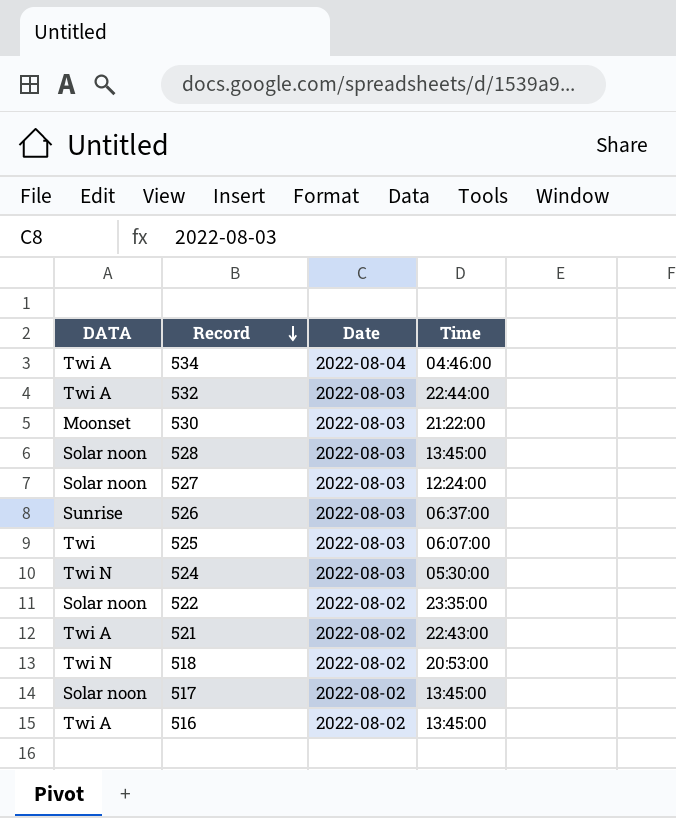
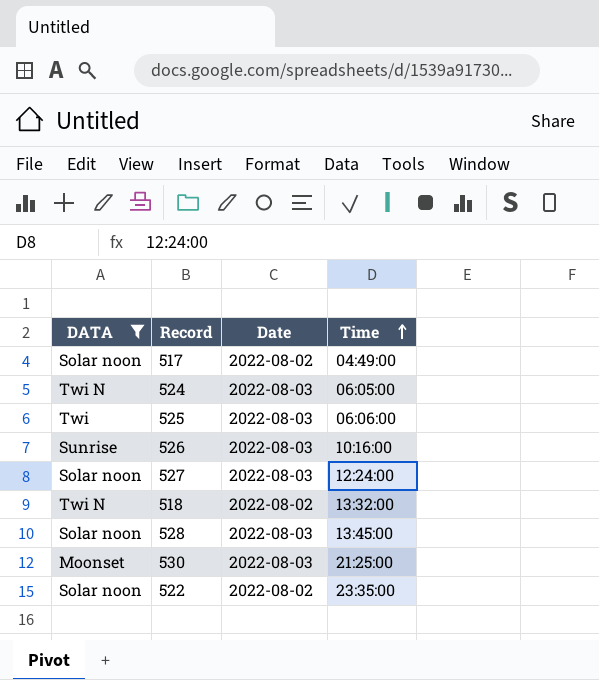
filter: none -> DATA != Twi A
row order: Record descending -> Time ascending
517 | Time: 13:45:00 -> 04:49:00
524 | Time: 05:30:00 -> 06:05:00
525 | Time: 06:07:00 -> 06:06:00
526 | Time: 06:37:00 -> 10:16:00
518 | Time: 20:53:00 -> 13:32:00
530 | Time: 21:22:00 -> 21:25:00

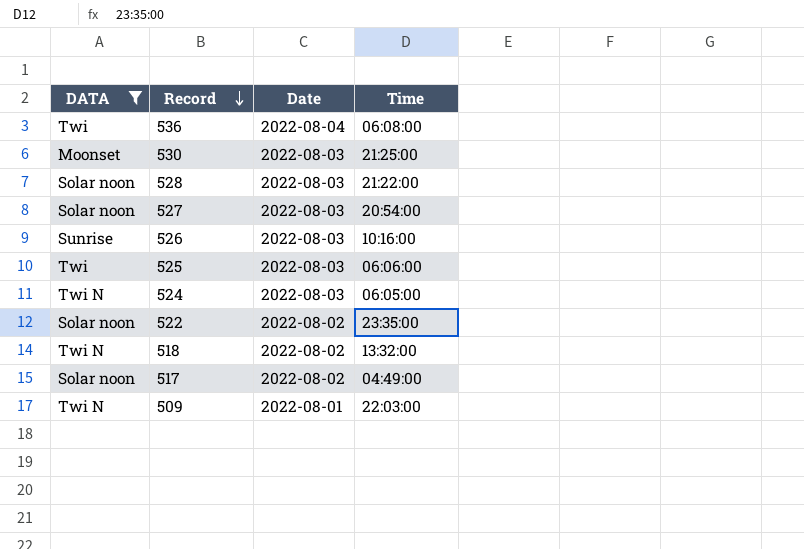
row order: Time ascending -> Record descending
row 536: none -> Twi | 2022-08-04 | 06:08:00
528 | Time: 13:45:00 -> 21:22:00
527 | Time: 12:24:00 -> 20:54:00
row 509: none -> Twi N | 2022-08-01 | 22:03:00

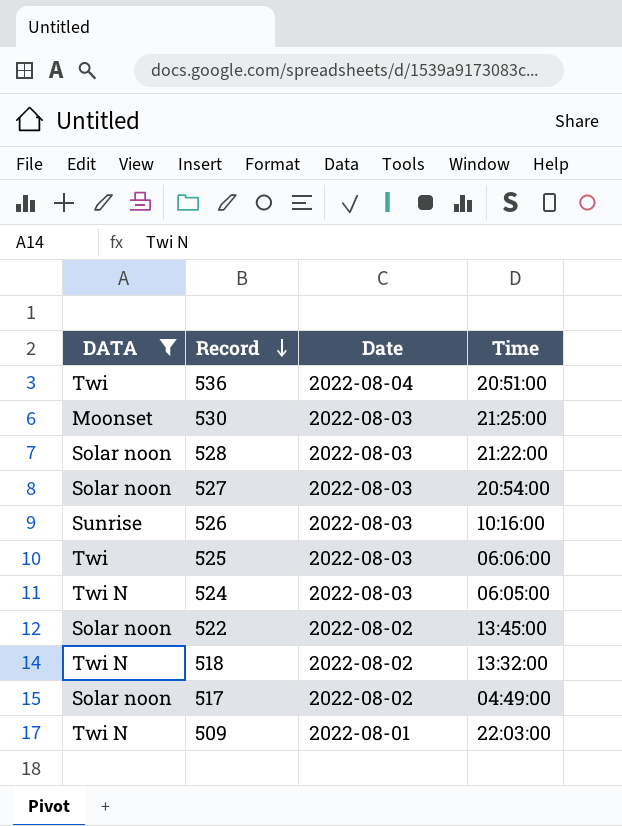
536 | Time: 06:08:00 -> 20:51:00
522 | Time: 23:35:00 -> 13:45:00

